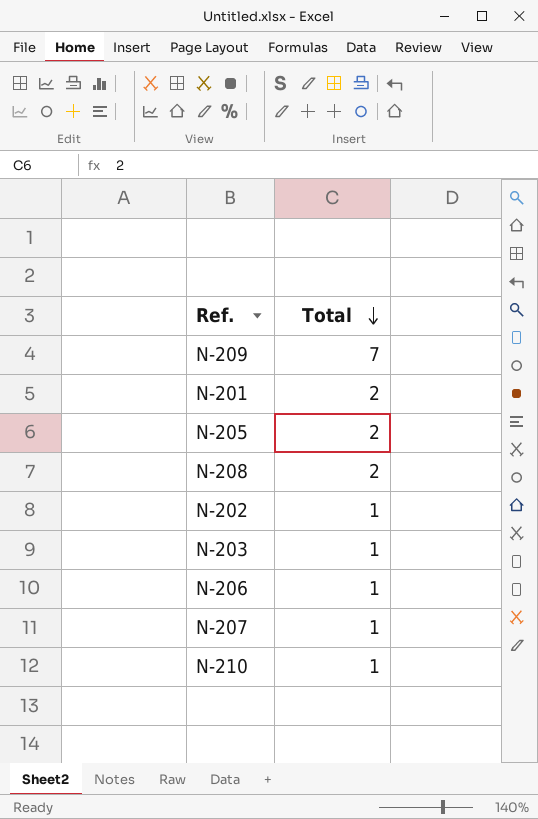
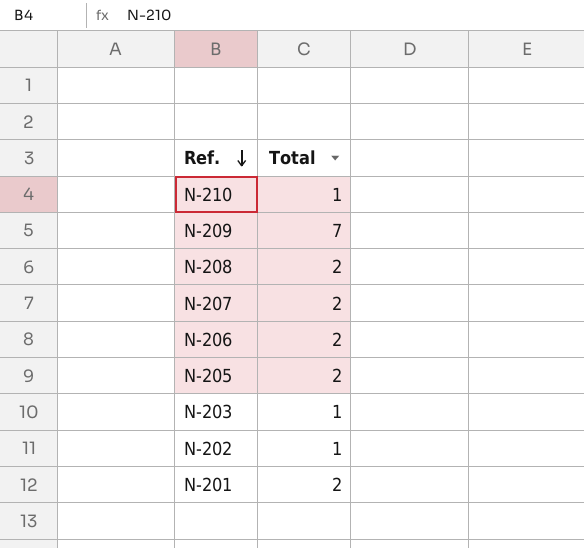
row order: Total descending -> Ref. descending
N-207 | Total: 1 -> 2
N-206 | Total: 1 -> 2

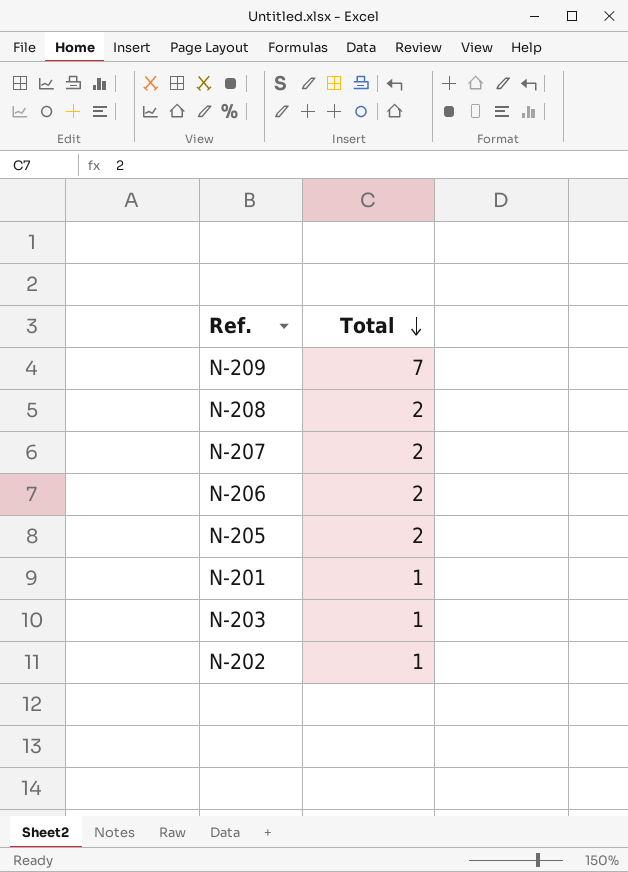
row order: Ref. descending -> Total descending
row N-210: 1 -> none
N-201 | Total: 2 -> 1

